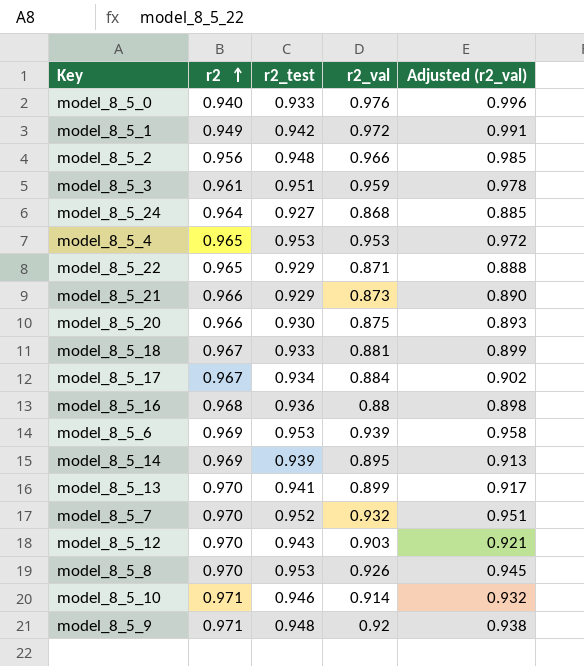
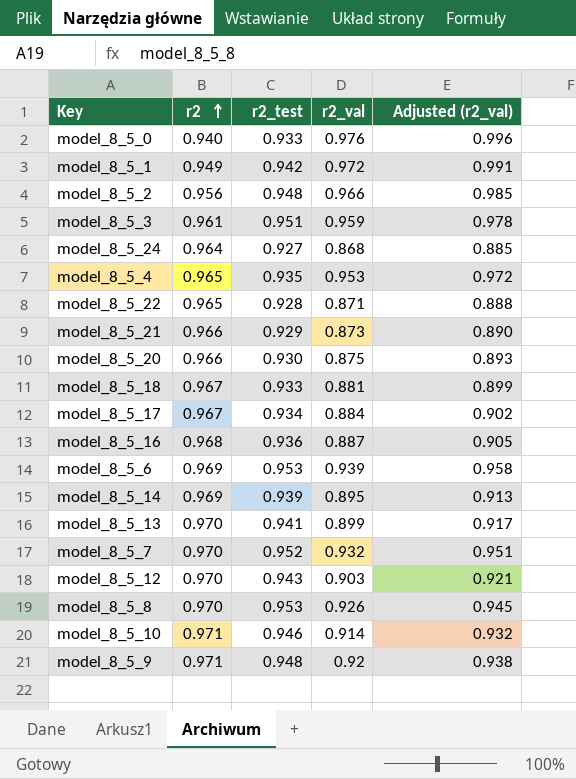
model_8_5_4 | r2_test: 0.953 -> 0.935
model_8_5_22 | r2_test: 0.929 -> 0.928
model_8_5_16 | r2_val: 0.88 -> 0.887
model_8_5_16 | Adjusted (r2_val): 0.898 -> 0.905

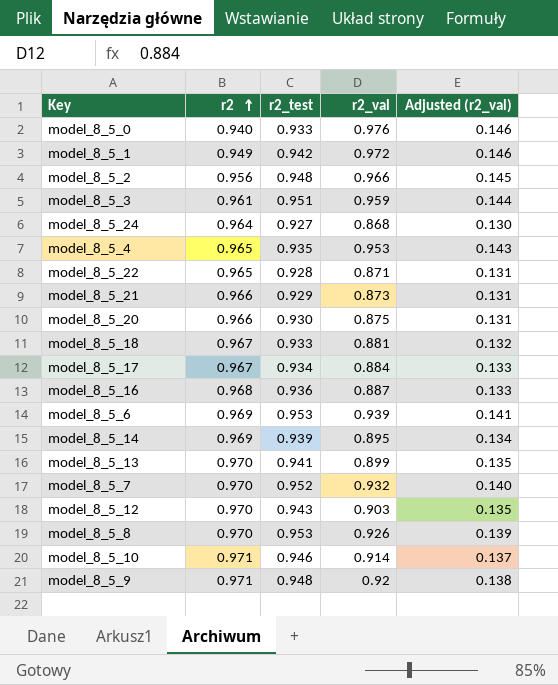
column Adjusted (r2_val) | formula: [r2_val] * 1.02 -> [r2_val] * 0.15

